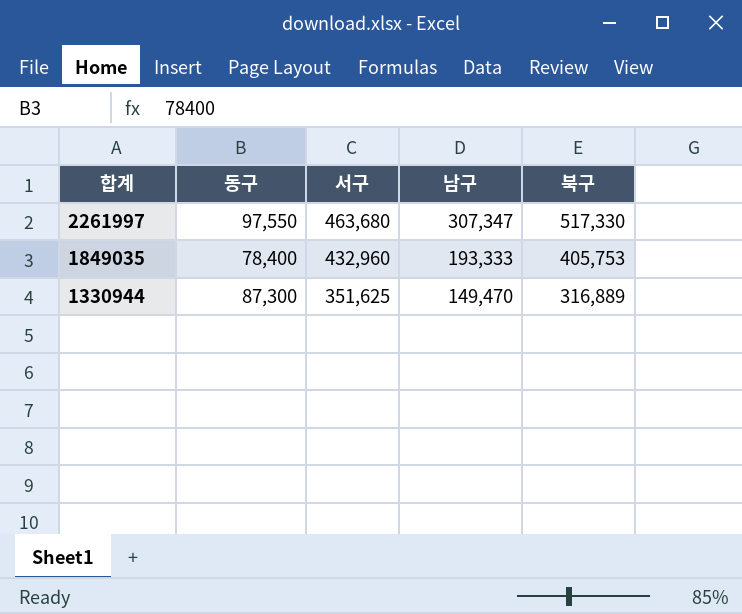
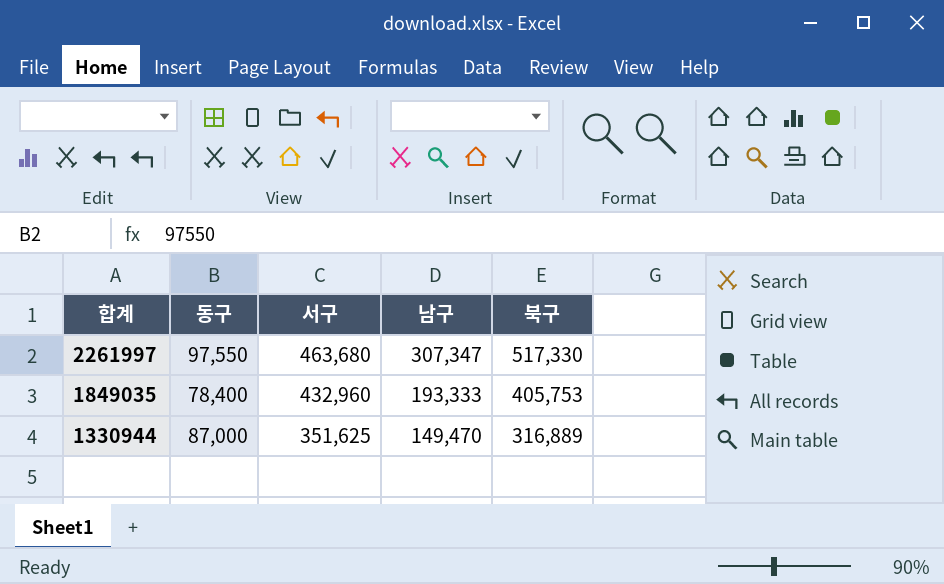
1330944 | 동구: 87,300 -> 87,000

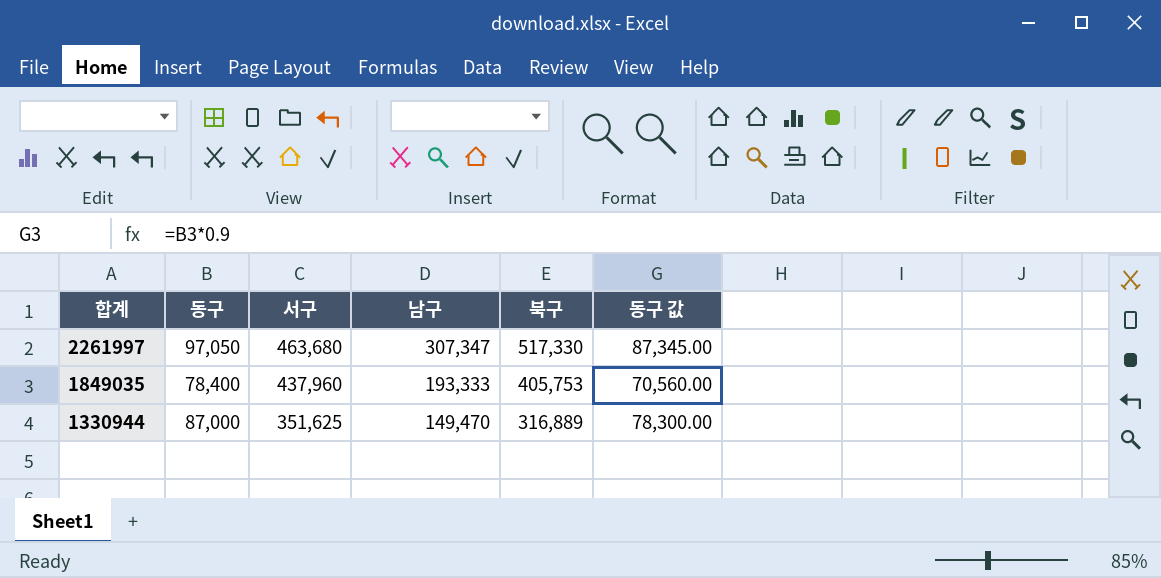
column 동구 값 | formula: none -> [동구] * 0.9
2261997 | 동구: 97,550 -> 97,050
1849035 | 서구: 432,960 -> 437,960

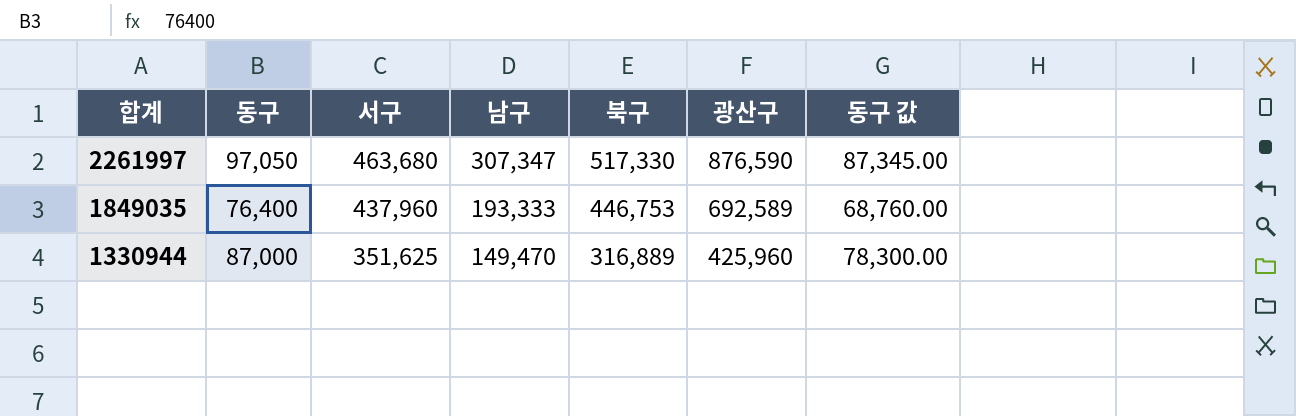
column 광산구 | position: none -> 6
1849035 | 동구: 78,400 -> 76,400
1849035 | 북구: 405,753 -> 446,753
1849035 | 동구 값: 70,560.00 -> 68,760.00

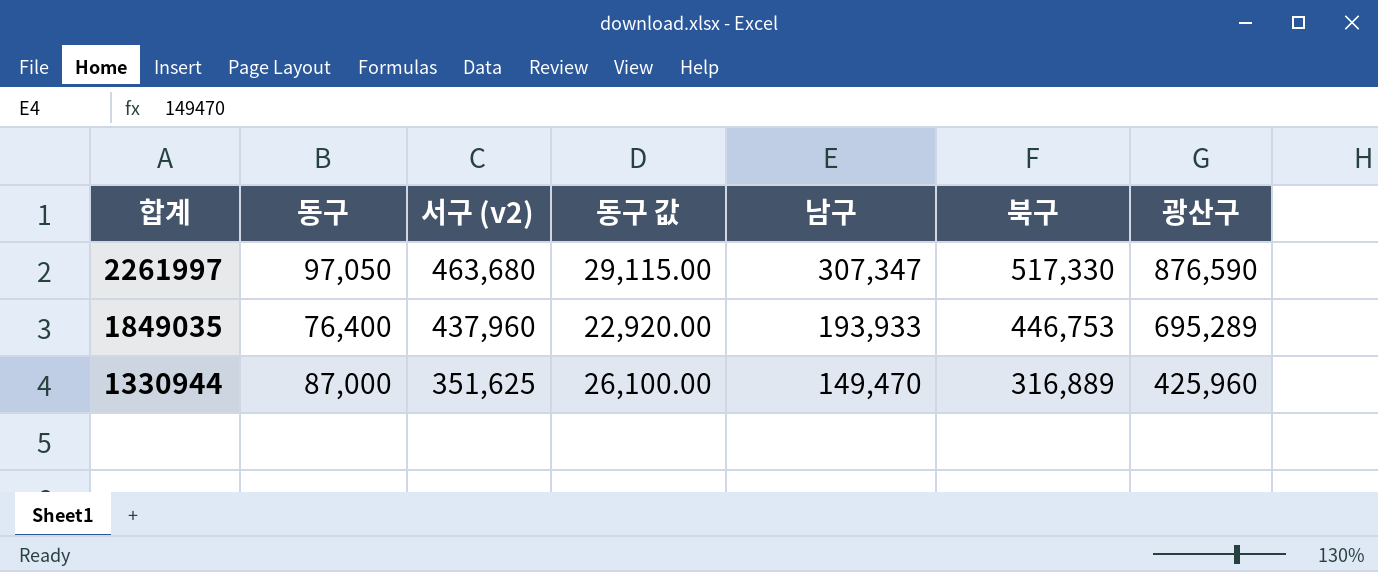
column name: 서구 -> 서구 (v2)
column 동구 값 | formula: [동구] * 0.9 -> [동구] * 0.3
column 동구 값 | position: 7 -> 4
1849035 | 남구: 193,333 -> 193,933
1849035 | 광산구: 692,589 -> 695,289

